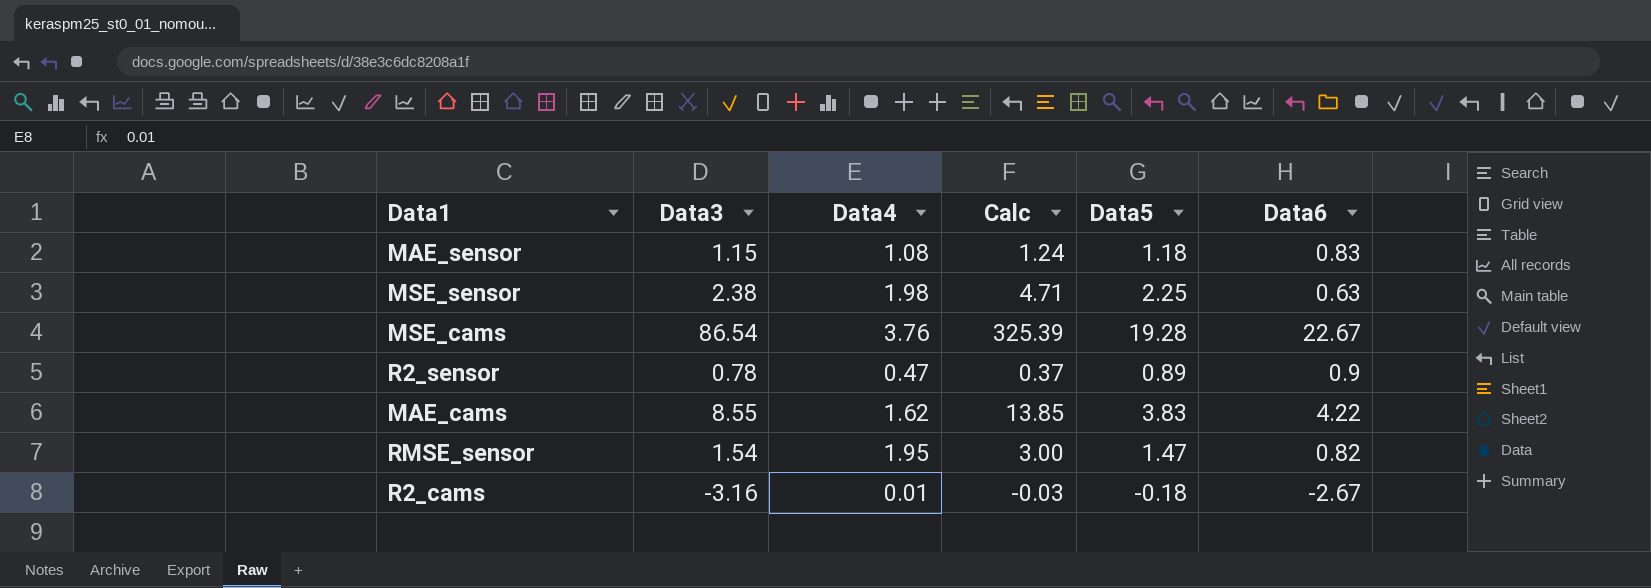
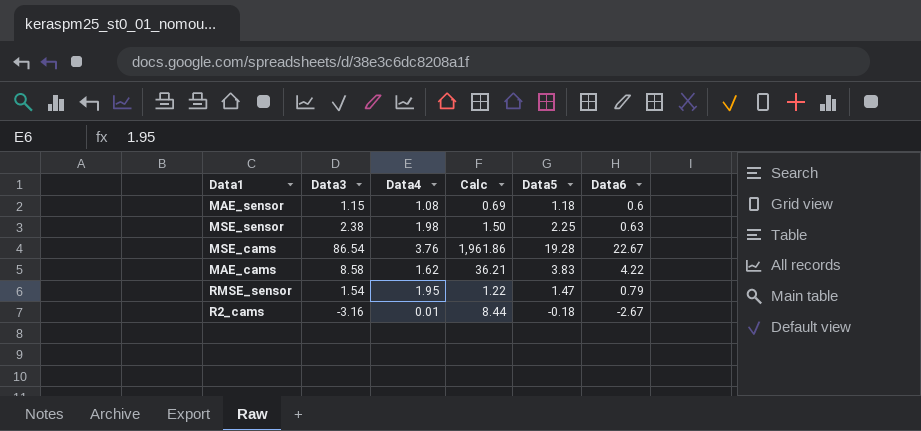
column Calc | formula: [Data3] * [Data4] -> [Data3] * [Data6]
row R2_sensor: 0.78 | 0.47 | 0.37 | 0.89 | 0.9 -> none
MAE_sensor | Data6: 0.83 -> 0.6
MAE_cams | Data3: 8.55 -> 8.58
RMSE_sensor | Data6: 0.82 -> 0.79

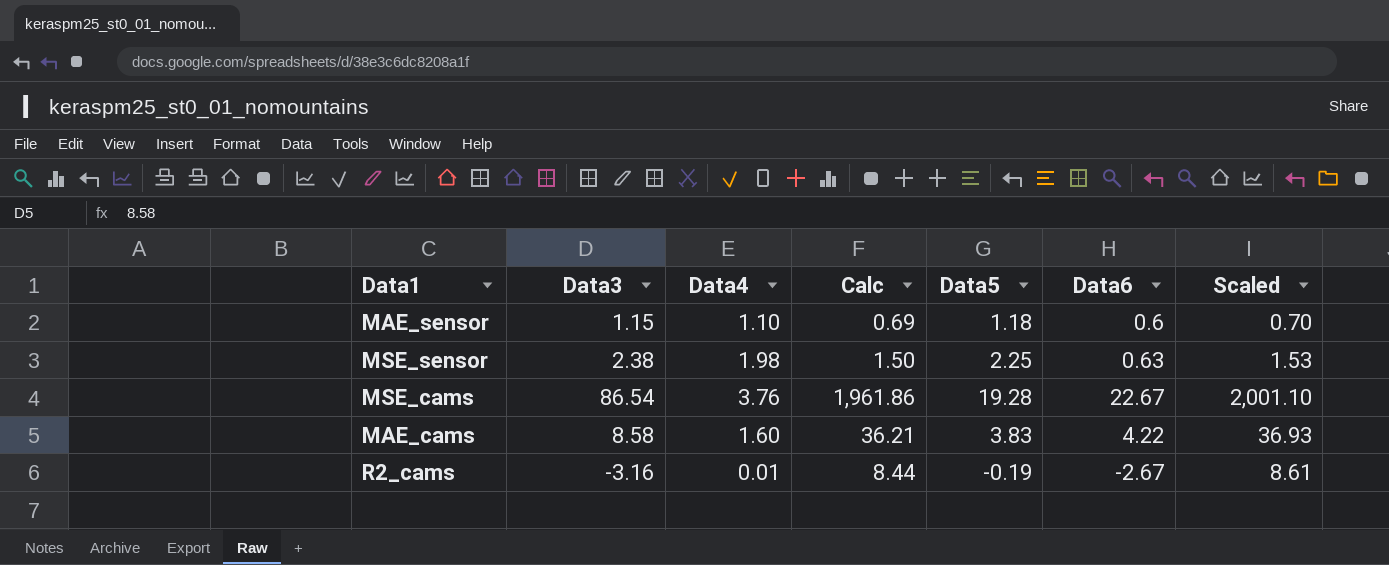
column Scaled | formula: none -> [Calc] * 1.02
row RMSE_sensor: 1.54 | 1.95 | 1.22 | 1.47 | 0.79 -> none
MAE_sensor | Data4: 1.08 -> 1.10
MAE_cams | Data4: 1.62 -> 1.60
R2_cams | Data5: -0.18 -> -0.19

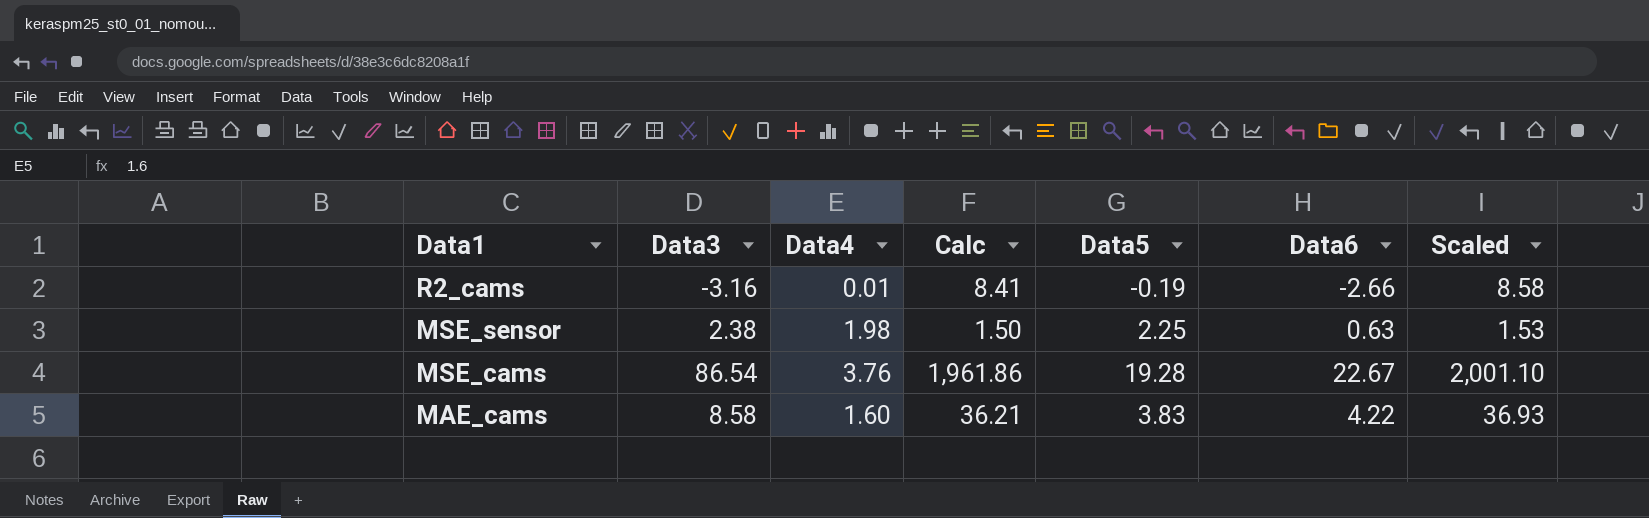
row order: none -> Data1 descending
row MAE_sensor: 1.15 | 1.10 | 0.69 | 1.18 | 0.6 | 0.70 -> none
R2_cams | Calc: 8.44 -> 8.41
R2_cams | Data6: -2.67 -> -2.66
R2_cams | Scaled: 8.61 -> 8.58

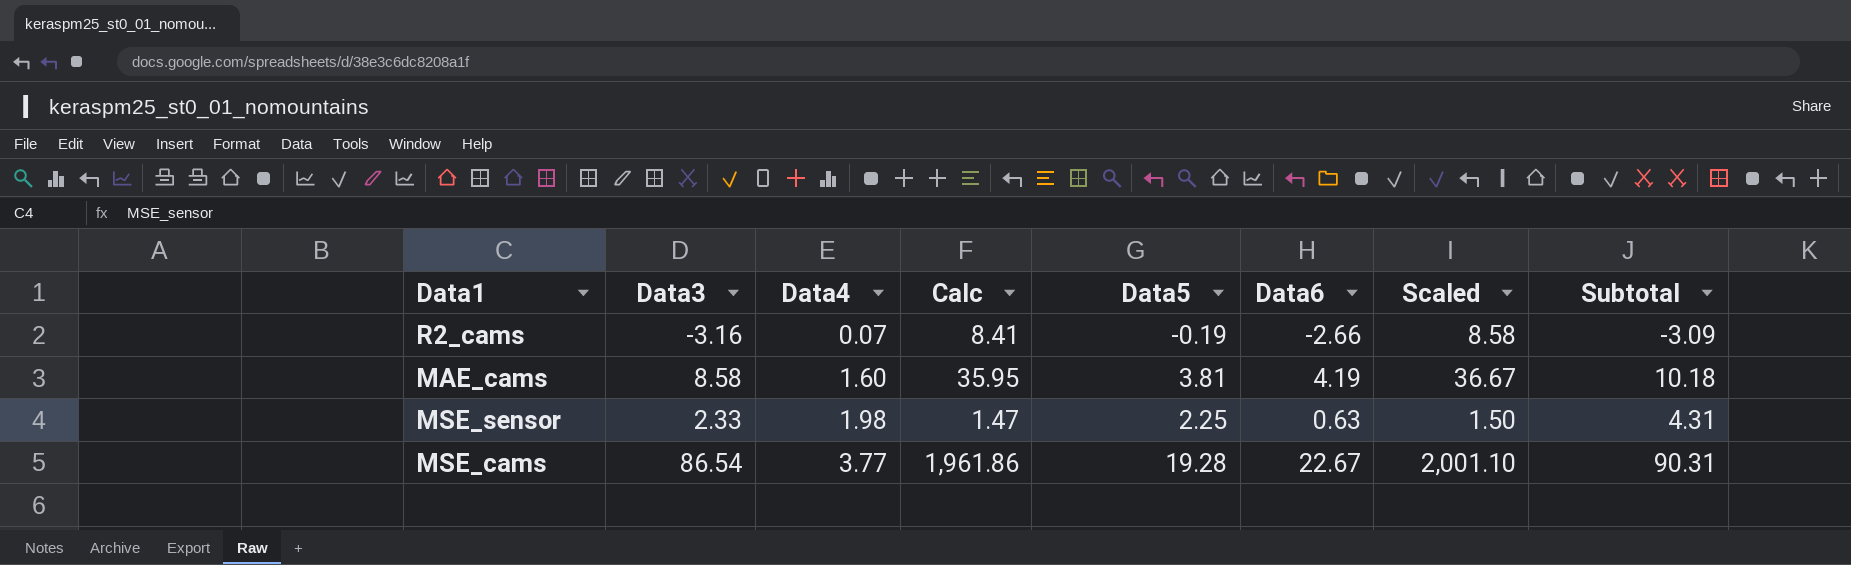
row order: Data1 descending -> Data4 ascending
column Subtotal | formula: none -> [Data3] + [Data4]
R2_cams | Data4: 0.01 -> 0.07
MAE_cams | Calc: 36.21 -> 35.95
MAE_cams | Data5: 3.83 -> 3.81
MAE_cams | Data6: 4.22 -> 4.19
MAE_cams | Scaled: 36.93 -> 36.67
MSE_sensor | Data3: 2.38 -> 2.33
MSE_sensor | Calc: 1.50 -> 1.47
MSE_sensor | Scaled: 1.53 -> 1.50
MSE_cams | Data4: 3.76 -> 3.77

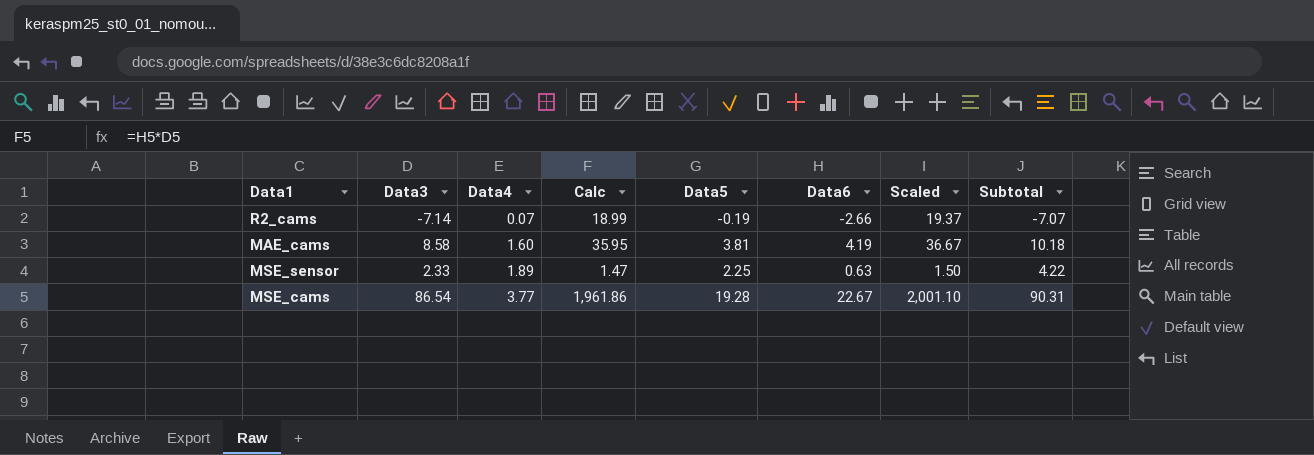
R2_cams | Data3: -3.16 -> -7.14
R2_cams | Calc: 8.41 -> 18.99
R2_cams | Scaled: 8.58 -> 19.37
R2_cams | Subtotal: -3.09 -> -7.07
MSE_sensor | Data4: 1.98 -> 1.89
MSE_sensor | Subtotal: 4.31 -> 4.22

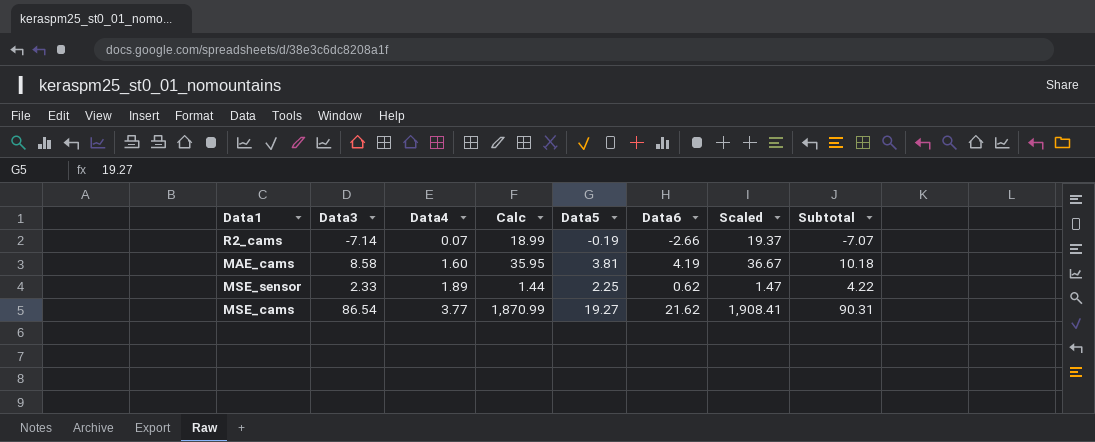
MSE_sensor | Calc: 1.47 -> 1.44
MSE_sensor | Data6: 0.63 -> 0.62
MSE_sensor | Scaled: 1.50 -> 1.47
MSE_cams | Calc: 1,961.86 -> 1,870.99
MSE_cams | Data5: 19.28 -> 19.27
MSE_cams | Data6: 22.67 -> 21.62
MSE_cams | Scaled: 2,001.10 -> 1,908.41

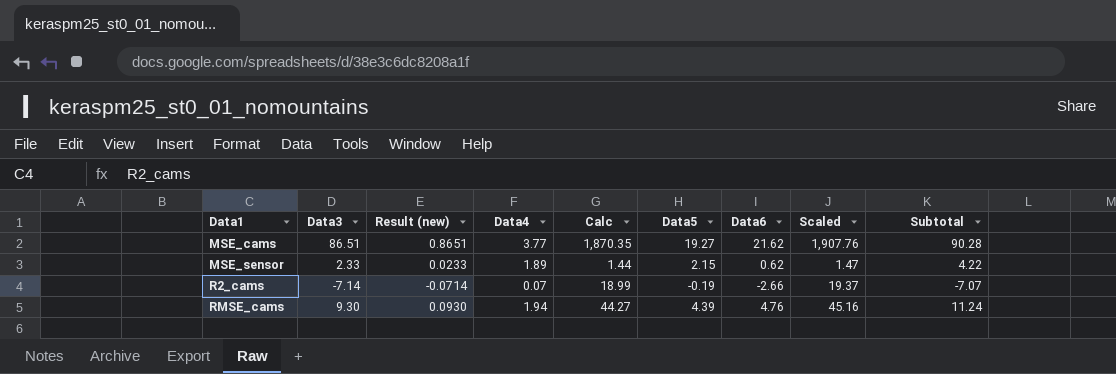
row order: Data4 ascending -> Data1 ascending
column Result (new) | formula: none -> [Data3] * 0.01
row MAE_cams: 8.58 | 1.60 | 35.95 | 3.81 | 4.19 | 36.67 | 10.18 -> none
MSE_cams | Data3: 86.54 -> 86.51
MSE_cams | Calc: 1,870.99 -> 1,870.35
MSE_cams | Scaled: 1,908.41 -> 1,907.76
MSE_cams | Subtotal: 90.31 -> 90.28
MSE_sensor | Data5: 2.25 -> 2.15
row RMSE_cams: none -> 9.30 | 0.0930 | 1.94 | 44.27 | 4.39 | 4.76 | 45.16 | 11.24

